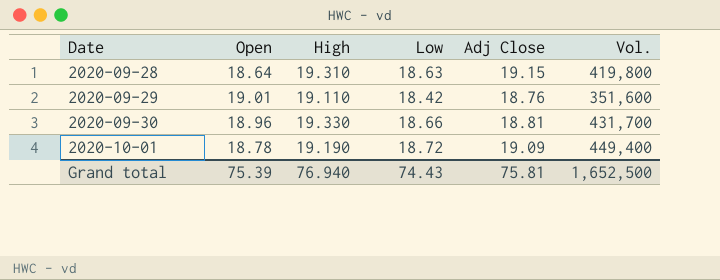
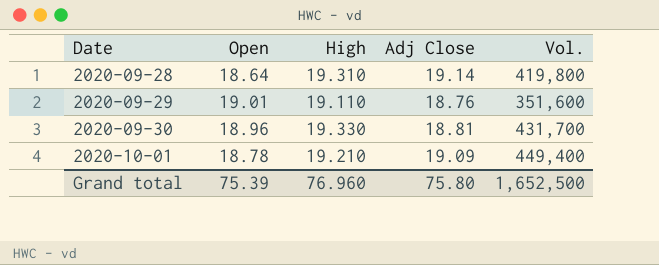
column Low | position: 4 -> none
2020-09-28 | Adj Close: 19.15 -> 19.14
2020-10-01 | High: 19.190 -> 19.210
Grand total | High: 76.940 -> 76.960
Grand total | Adj Close: 75.81 -> 75.80

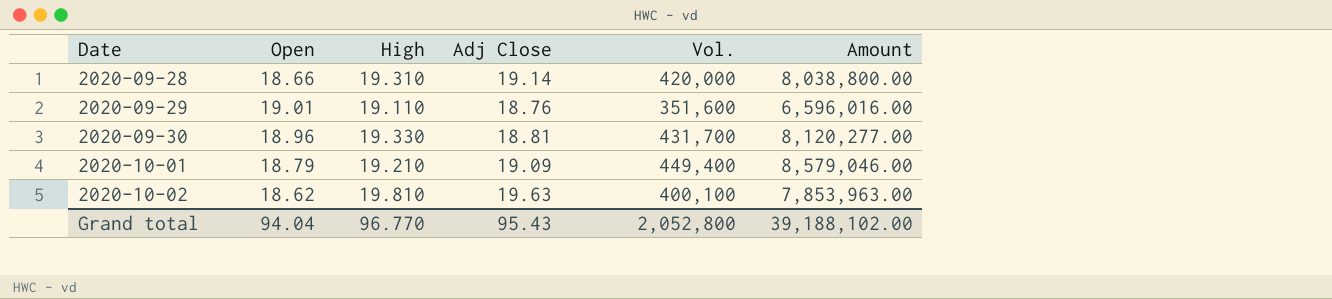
column Amount | formula: none -> [Adj Close] * [Vol.]
2020-09-28 | Open: 18.64 -> 18.66
2020-09-28 | Vol.: 419,800 -> 420,000
2020-10-01 | Open: 18.78 -> 18.79
row 2020-10-02: none -> 18.62 | 19.810 | 19.63 | 400,100 | 7,853,963.00
Grand total | Open: 75.39 -> 94.04
Grand total | High: 76.960 -> 96.770
Grand total | Adj Close: 75.80 -> 95.43
Grand total | Vol.: 1,652,500 -> 2,052,800

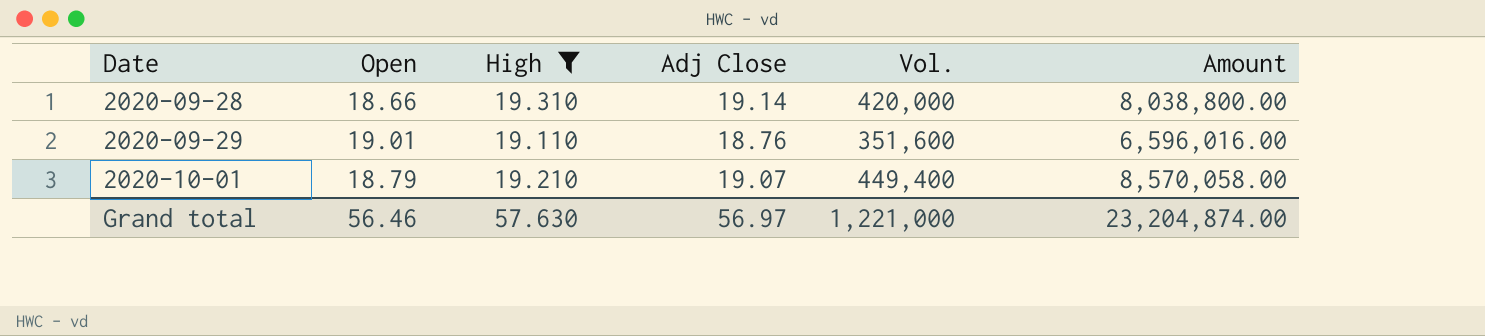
filter: none -> High <= 19.310
2020-10-01 | Adj Close: 19.09 -> 19.07
2020-10-01 | Amount: 8,579,046.00 -> 8,570,058.00
Grand total | Open: 94.04 -> 56.46
Grand total | High: 96.770 -> 57.630
Grand total | Adj Close: 95.43 -> 56.97
Grand total | Vol.: 2,052,800 -> 1,221,000
Grand total | Amount: 39,188,102.00 -> 23,204,874.00

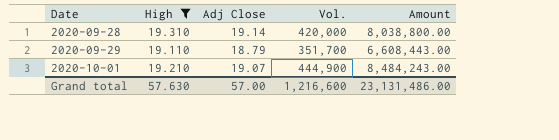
column Open | position: 2 -> none
2020-09-29 | Adj Close: 18.76 -> 18.79
2020-09-29 | Vol.: 351,600 -> 351,700
2020-09-29 | Amount: 6,596,016.00 -> 6,608,443.00
2020-10-01 | Vol.: 449,400 -> 444,900
2020-10-01 | Amount: 8,570,058.00 -> 8,484,243.00
Grand total | Adj Close: 56.97 -> 57.00
Grand total | Vol.: 1,221,000 -> 1,216,600
Grand total | Amount: 23,204,874.00 -> 23,131,486.00

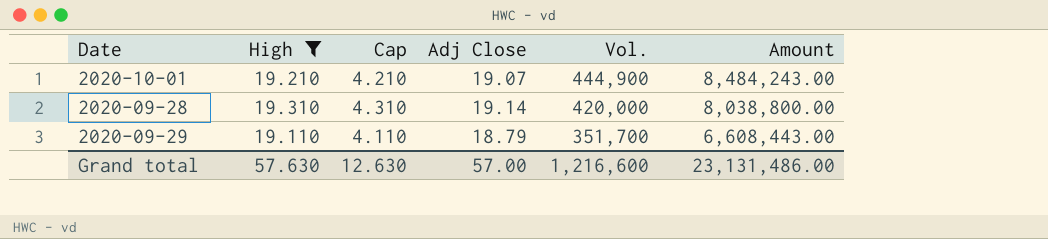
row order: Date ascending -> Vol. descending
column Cap | formula: none -> [High] - 15

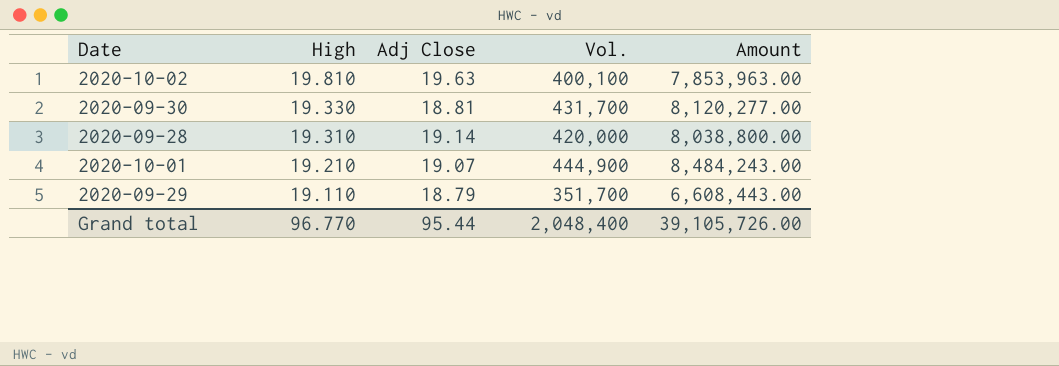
filter: High <= 19.310 -> none
row order: Vol. descending -> High descending
column Cap | formula: [High] - 15 -> none
Grand total | High: 57.630 -> 96.770
Grand total | Adj Close: 57.00 -> 95.44
Grand total | Vol.: 1,216,600 -> 2,048,400
Grand total | Amount: 23,131,486.00 -> 39,105,726.00

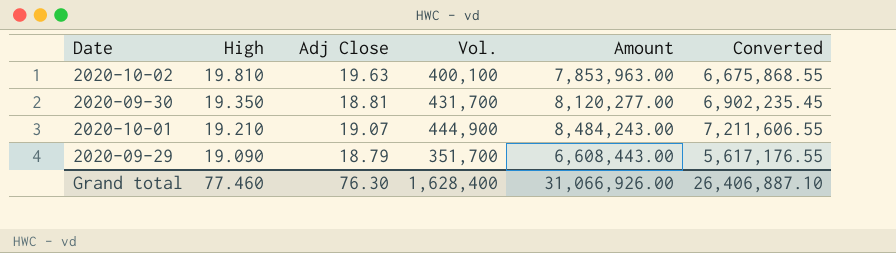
column Converted | formula: none -> [Amount] * 0.85
row 2020-09-28: 19.310 | 19.14 | 420,000 | 8,038,800.00 -> none
2020-09-30 | High: 19.330 -> 19.350
2020-09-29 | High: 19.110 -> 19.090
Grand total | High: 96.770 -> 77.460
Grand total | Adj Close: 95.44 -> 76.30
Grand total | Vol.: 2,048,400 -> 1,628,400
Grand total | Amount: 39,105,726.00 -> 31,066,926.00

